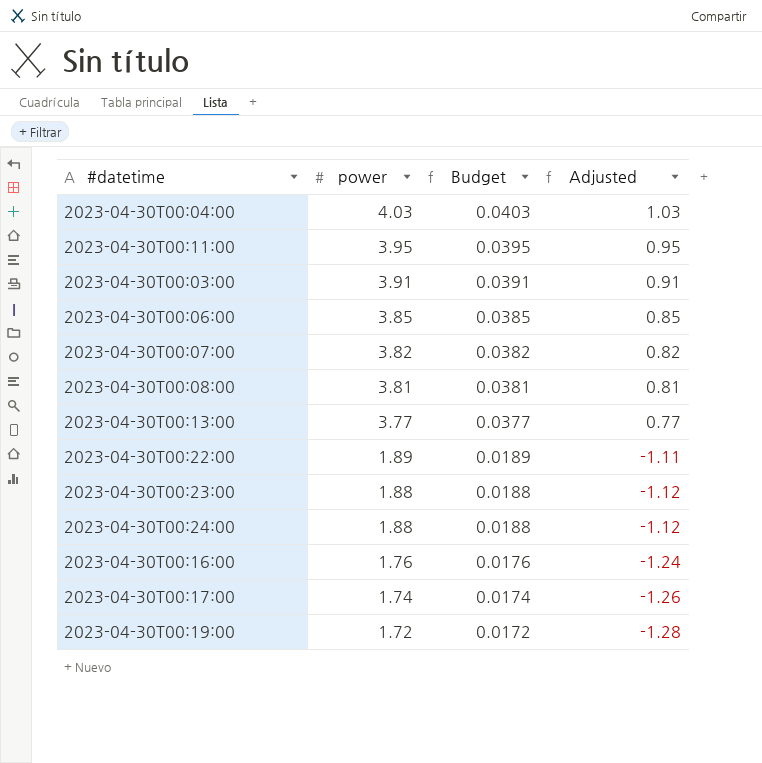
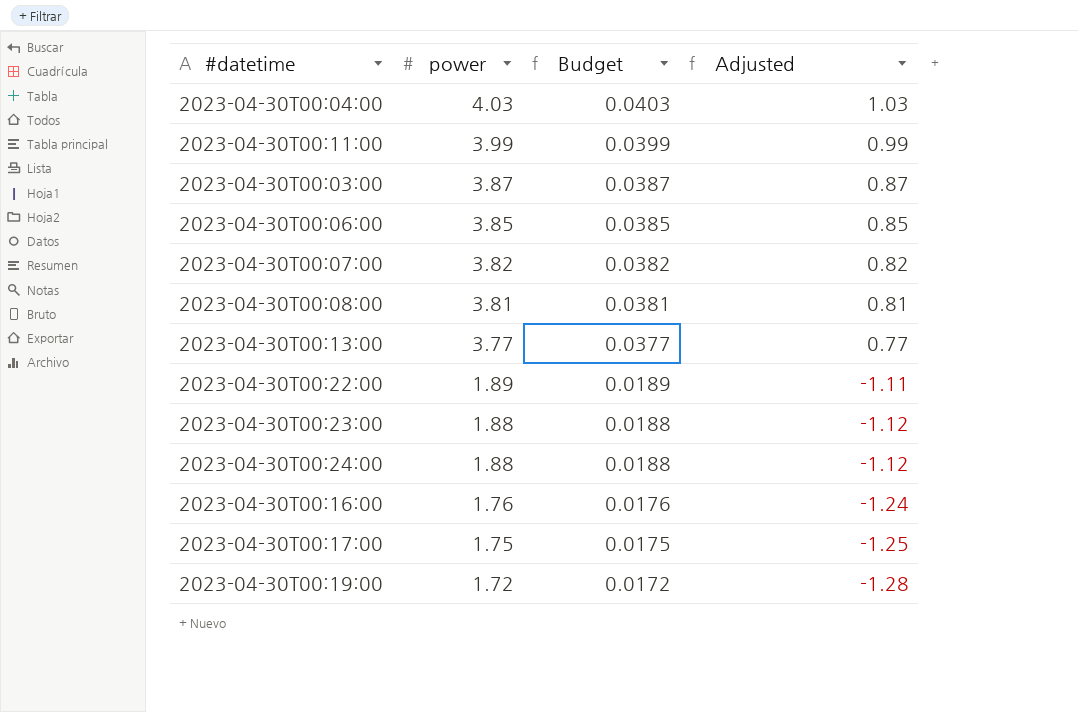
2023-04-30T00:11:00 | power: 3.95 -> 3.99
2023-04-30T00:11:00 | Budget: 0.0395 -> 0.0399
2023-04-30T00:11:00 | Adjusted: 0.95 -> 0.99
2023-04-30T00:03:00 | power: 3.91 -> 3.87
2023-04-30T00:03:00 | Budget: 0.0391 -> 0.0387
2023-04-30T00:03:00 | Adjusted: 0.91 -> 0.87
2023-04-30T00:17:00 | power: 1.74 -> 1.75
2023-04-30T00:17:00 | Budget: 0.0174 -> 0.0175
2023-04-30T00:17:00 | Adjusted: -1.26 -> -1.25

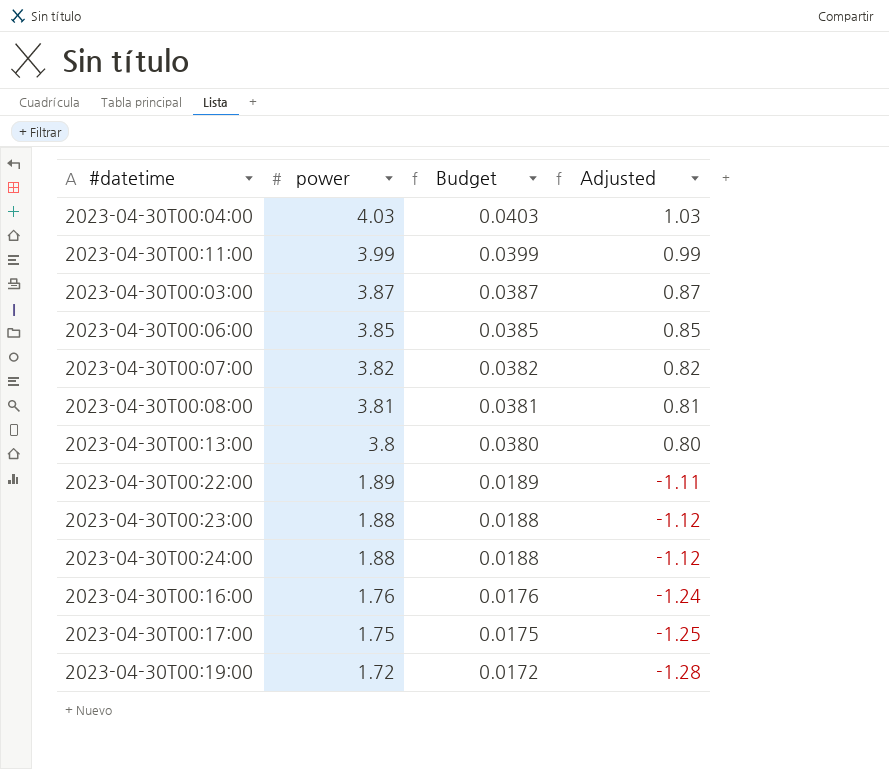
2023-04-30T00:13:00 | power: 3.77 -> 3.8
2023-04-30T00:13:00 | Budget: 0.0377 -> 0.0380
2023-04-30T00:13:00 | Adjusted: 0.77 -> 0.80

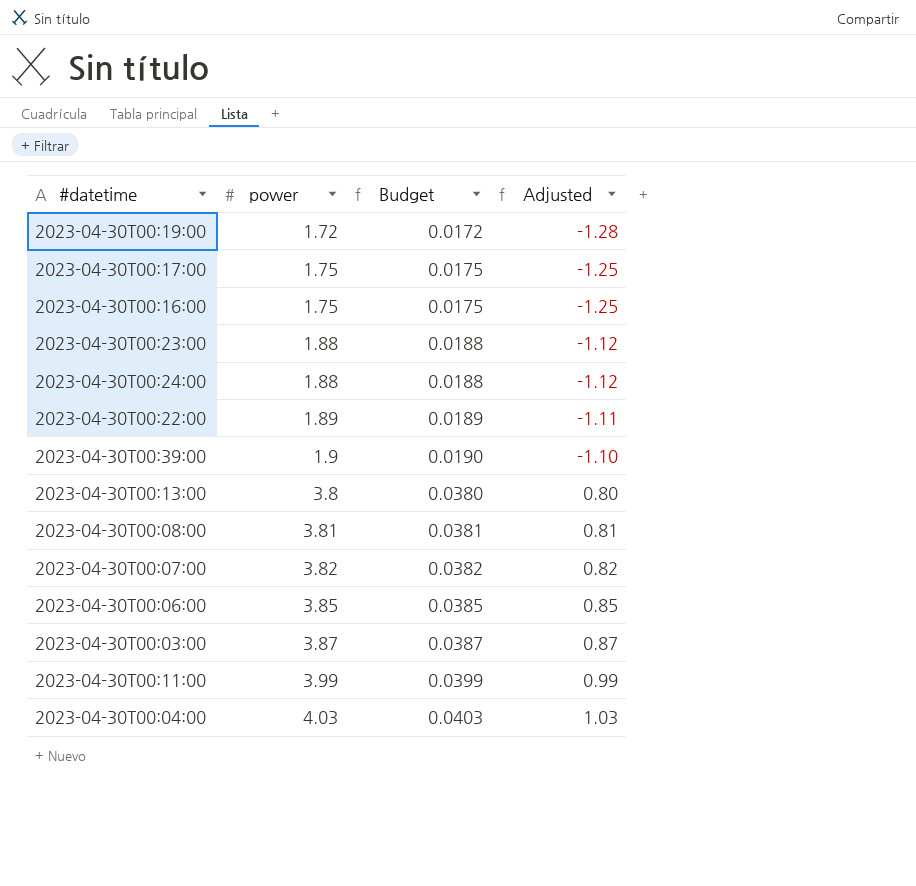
row order: power descending -> power ascending
2023-04-30T00:16:00 | power: 1.76 -> 1.75
2023-04-30T00:16:00 | Budget: 0.0176 -> 0.0175
2023-04-30T00:16:00 | Adjusted: -1.24 -> -1.25
row 2023-04-30T00:39:00: none -> 1.9 | 0.0190 | -1.10

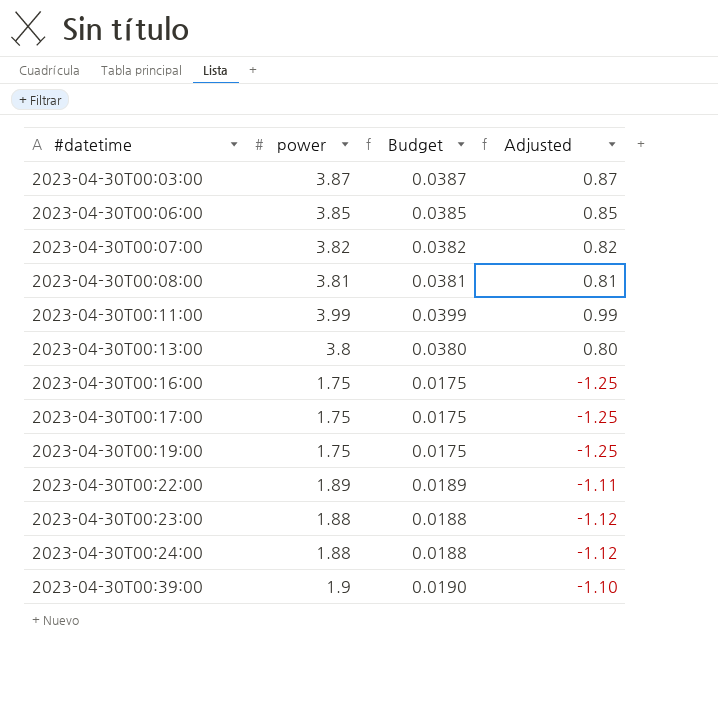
row order: power ascending -> #datetime ascending
row 2023-04-30T00:04:00: 4.03 | 0.0403 | 1.03 -> none
2023-04-30T00:19:00 | power: 1.72 -> 1.75
2023-04-30T00:19:00 | Budget: 0.0172 -> 0.0175
2023-04-30T00:19:00 | Adjusted: -1.28 -> -1.25

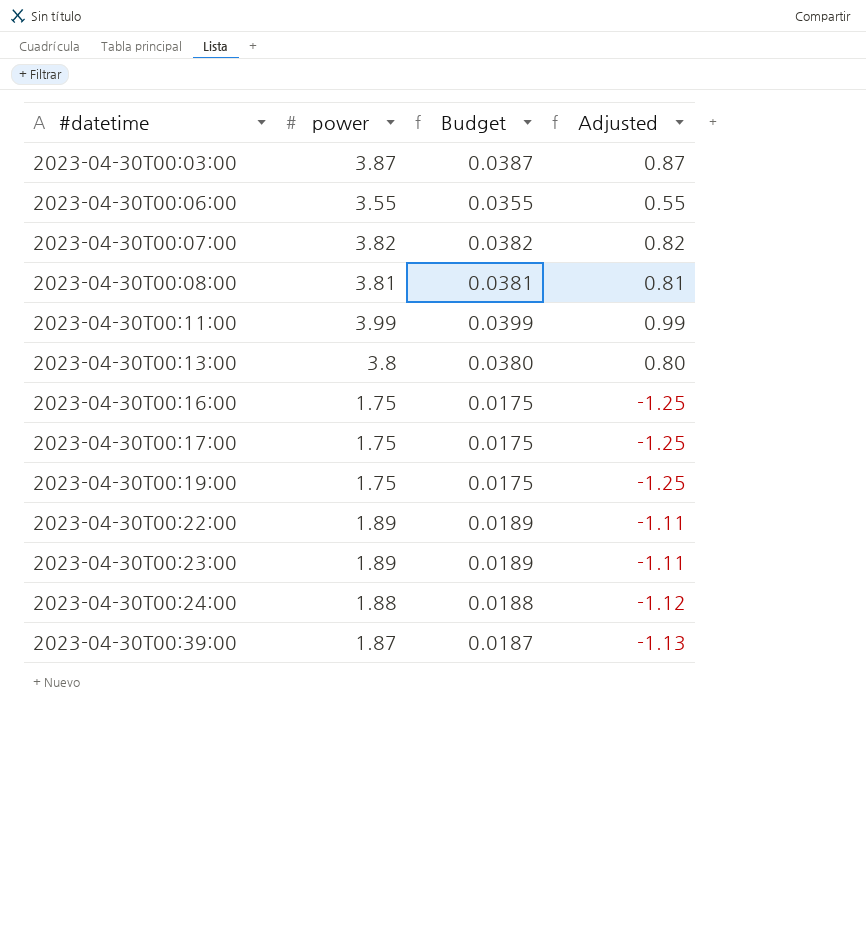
2023-04-30T00:06:00 | power: 3.85 -> 3.55
2023-04-30T00:06:00 | Budget: 0.0385 -> 0.0355
2023-04-30T00:06:00 | Adjusted: 0.85 -> 0.55
2023-04-30T00:23:00 | power: 1.88 -> 1.89
2023-04-30T00:23:00 | Budget: 0.0188 -> 0.0189
2023-04-30T00:23:00 | Adjusted: -1.12 -> -1.11
2023-04-30T00:39:00 | power: 1.9 -> 1.87
2023-04-30T00:39:00 | Budget: 0.0190 -> 0.0187
2023-04-30T00:39:00 | Adjusted: -1.10 -> -1.13

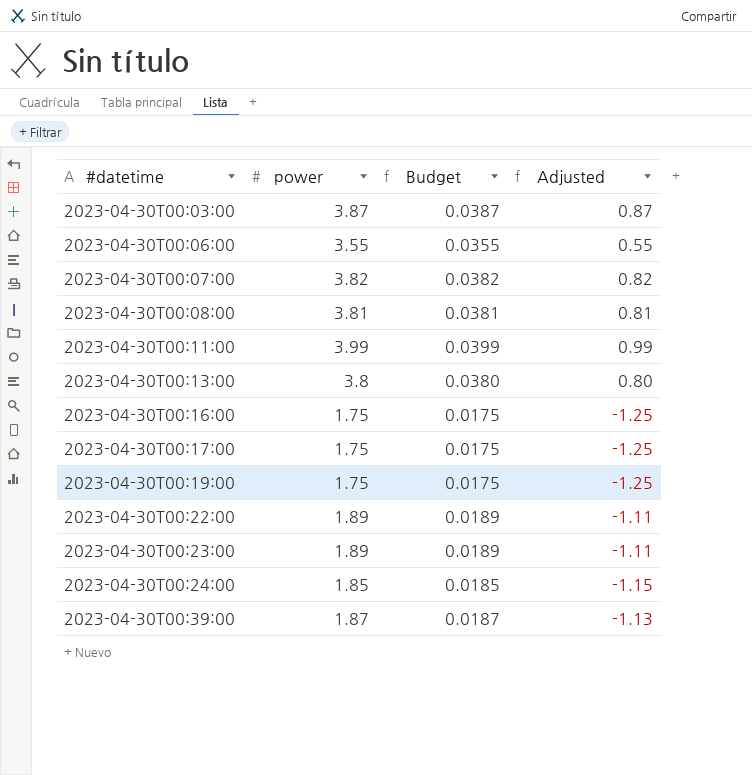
2023-04-30T00:24:00 | power: 1.88 -> 1.85
2023-04-30T00:24:00 | Budget: 0.0188 -> 0.0185
2023-04-30T00:24:00 | Adjusted: -1.12 -> -1.15

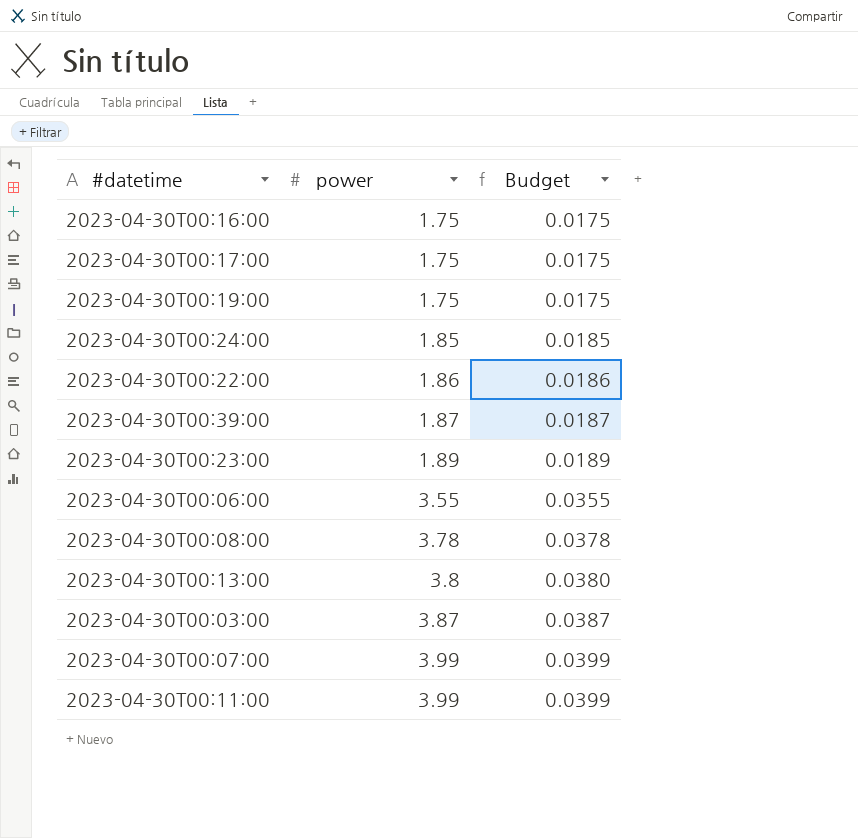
row order: #datetime ascending -> power ascending
column Adjusted | formula: [power] - 3 -> none
2023-04-30T00:22:00 | power: 1.89 -> 1.86
2023-04-30T00:22:00 | Budget: 0.0189 -> 0.0186
2023-04-30T00:08:00 | power: 3.81 -> 3.78
2023-04-30T00:08:00 | Budget: 0.0381 -> 0.0378
2023-04-30T00:07:00 | power: 3.82 -> 3.99
2023-04-30T00:07:00 | Budget: 0.0382 -> 0.0399

